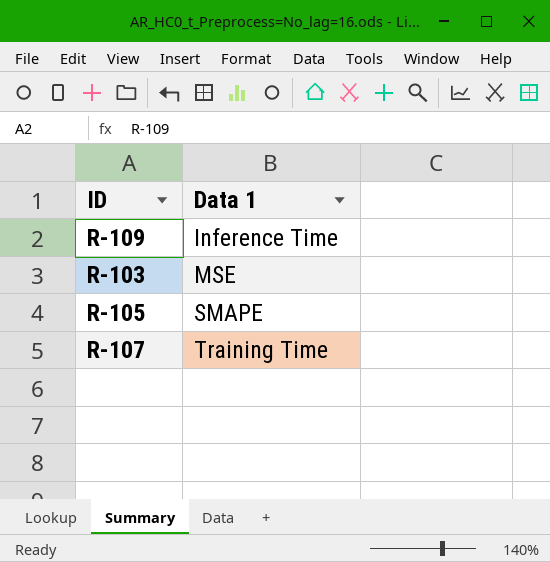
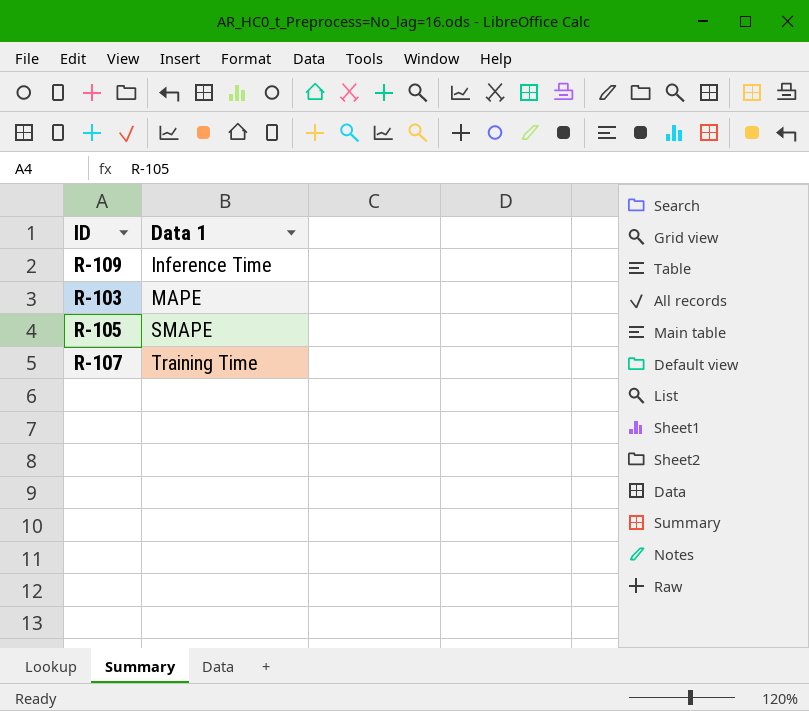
R-103 | Data 1: MSE -> MAPE

